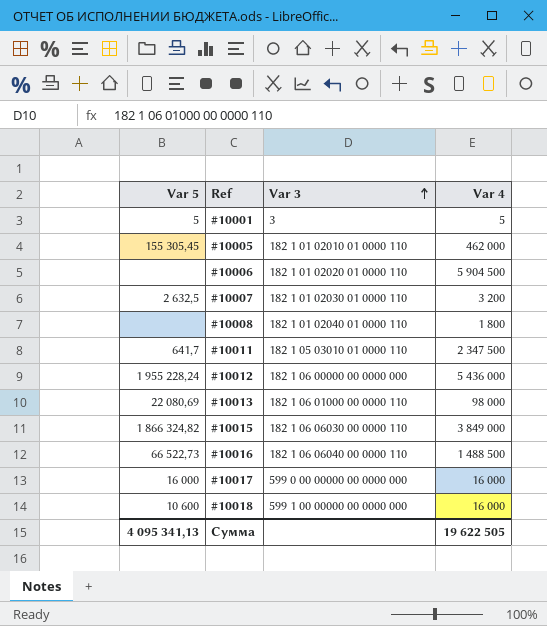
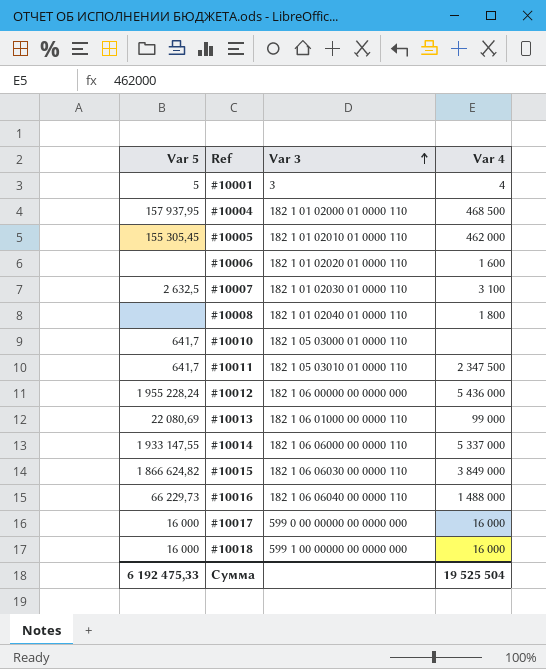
#10001 | Var 4: 5 -> 4
row #10004: none -> 157 937,95 | 182 1 01 02000 01 0000 110 | 468 500
#10006 | Var 4: 5 904 500 -> 1 600
#10007 | Var 4: 3 200 -> 3 100
row #10010: none -> 641,7 | 182 1 05 03000 01 0000 110 | none
#10013 | Var 4: 98 000 -> 99 000
row #10014: none -> 1 933 147,55 | 182 1 06 06000 00 0000 110 | 5 337 000
#10015 | Var 5: 1 866 324,82 -> 1 866 624,82
#10016 | Var 5: 66 522,73 -> 66 229,73
#10016 | Var 4: 1 488 500 -> 1 488 000
#10018 | Var 5: 10 600 -> 16 000
Сумма | Var 5: 4 095 341,13 -> 6 192 475,33
Сумма | Var 4: 19 622 505 -> 19 525 504

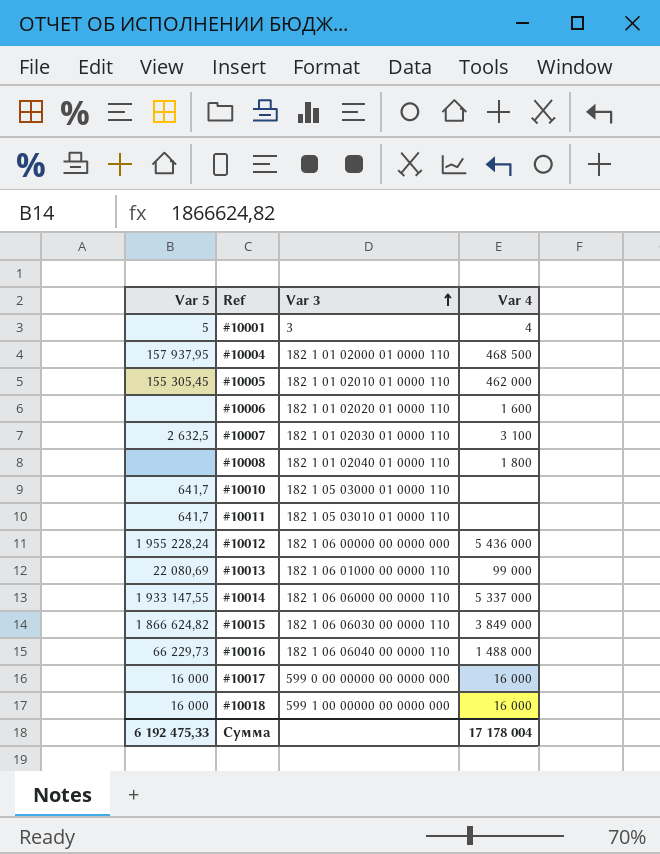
#10011 | Var 4: 2 347 500 -> none
Сумма | Var 4: 19 525 504 -> 17 178 004

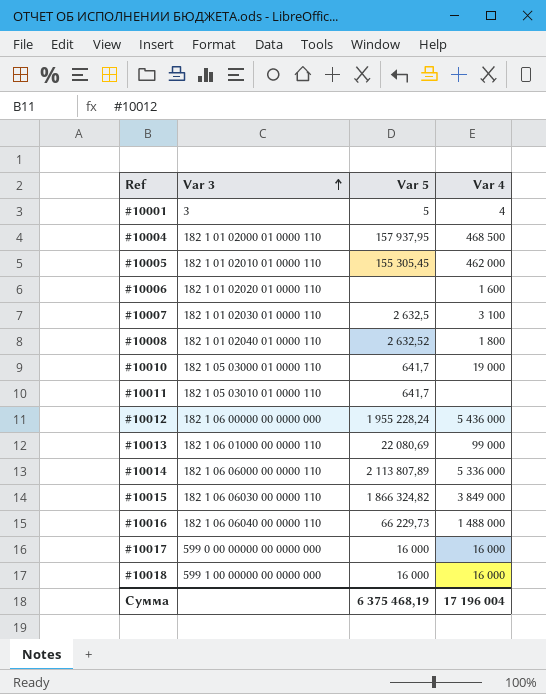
column Var 5 | position: 1 -> 3
#10008 | Var 5: none -> 2 632,52
#10010 | Var 4: none -> 19 000
#10014 | Var 5: 1 933 147,55 -> 2 113 807,89
#10014 | Var 4: 5 337 000 -> 5 336 000
#10015 | Var 5: 1 866 624,82 -> 1 866 324,82
Сумма | Var 5: 6 192 475,33 -> 6 375 468,19
Сумма | Var 4: 17 178 004 -> 17 196 004

